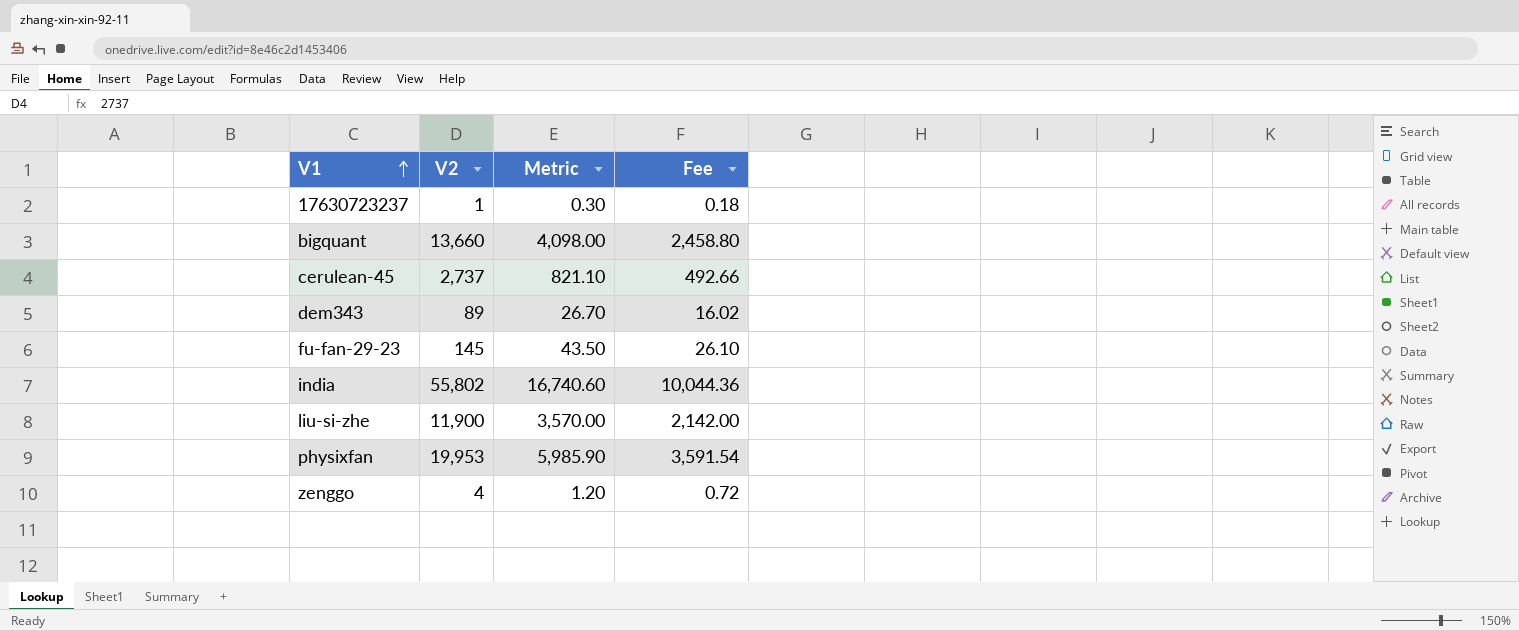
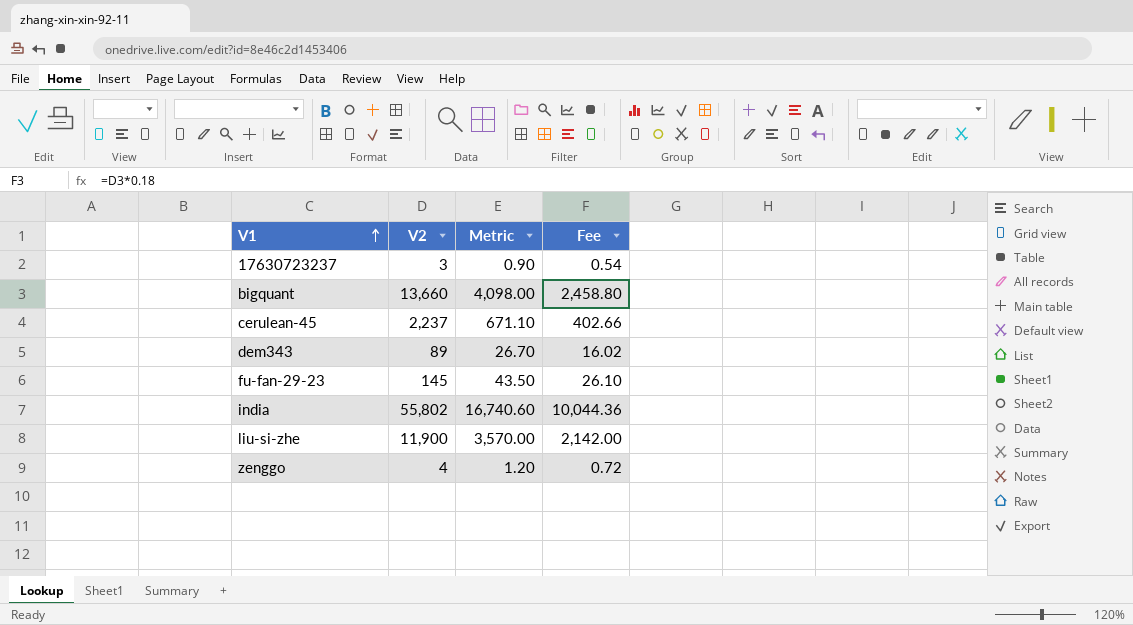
row physixfan: 19,953 | 5,985.90 | 3,591.54 -> none
17630723237 | V2: 1 -> 3
17630723237 | Metric: 0.30 -> 0.90
17630723237 | Fee: 0.18 -> 0.54
cerulean-45 | V2: 2,737 -> 2,237
cerulean-45 | Metric: 821.10 -> 671.10
cerulean-45 | Fee: 492.66 -> 402.66

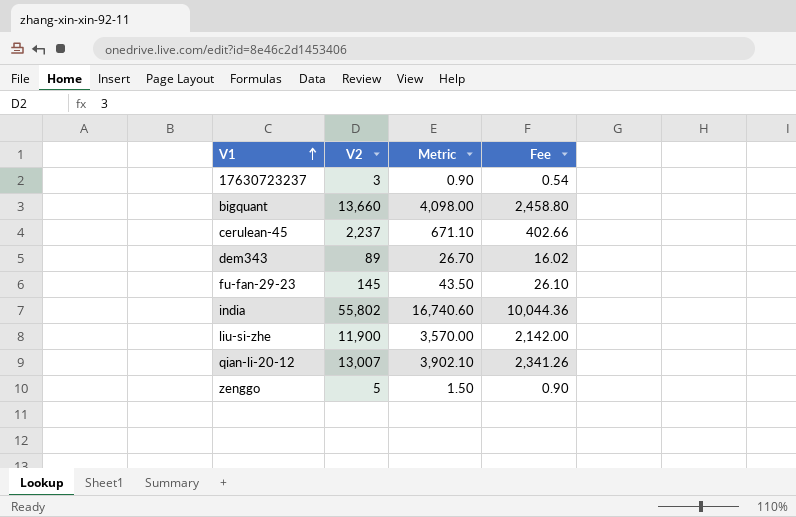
row qian-li-20-12: none -> 13,007 | 3,902.10 | 2,341.26
zenggo | V2: 4 -> 5
zenggo | Metric: 1.20 -> 1.50
zenggo | Fee: 0.72 -> 0.90

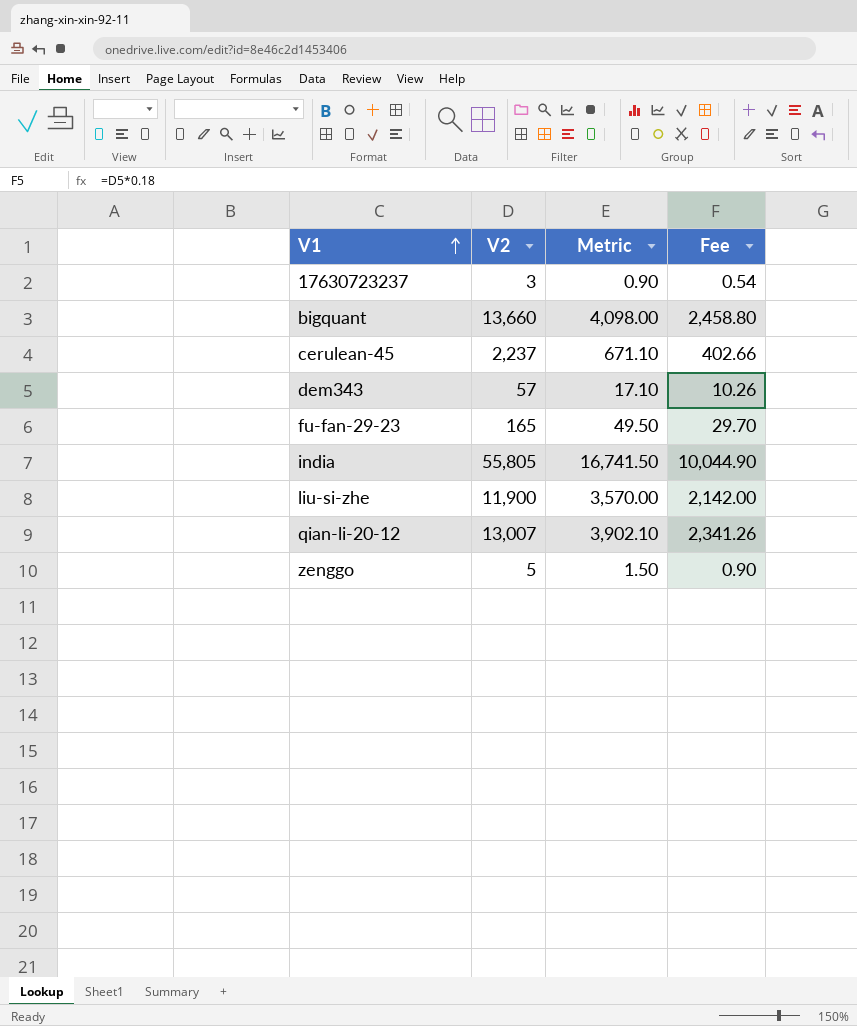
dem343 | V2: 89 -> 57
dem343 | Metric: 26.70 -> 17.10
dem343 | Fee: 16.02 -> 10.26
fu-fan-29-23 | V2: 145 -> 165
fu-fan-29-23 | Metric: 43.50 -> 49.50
fu-fan-29-23 | Fee: 26.10 -> 29.70
india | V2: 55,802 -> 55,805
india | Metric: 16,740.60 -> 16,741.50
india | Fee: 10,044.36 -> 10,044.90

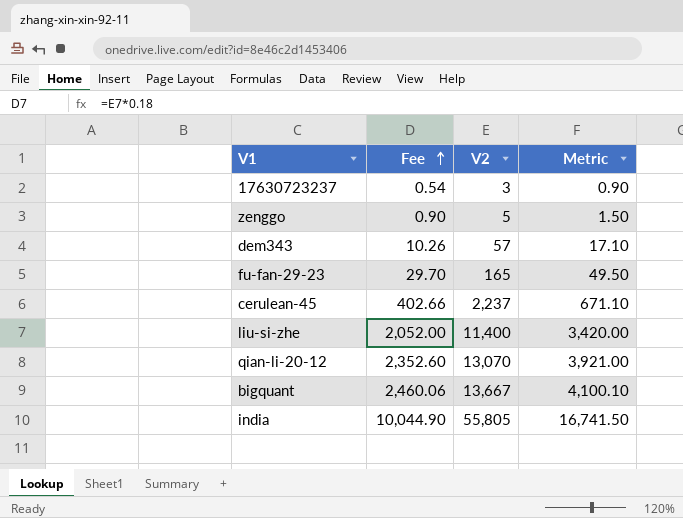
row order: V1 ascending -> Fee ascending
column Fee | position: 4 -> 2
liu-si-zhe | Fee: 2,142.00 -> 2,052.00
liu-si-zhe | V2: 11,900 -> 11,400
liu-si-zhe | Metric: 3,570.00 -> 3,420.00
qian-li-20-12 | Fee: 2,341.26 -> 2,352.60
qian-li-20-12 | V2: 13,007 -> 13,070
qian-li-20-12 | Metric: 3,902.10 -> 3,921.00
bigquant | Fee: 2,458.80 -> 2,460.06
bigquant | V2: 13,660 -> 13,667
bigquant | Metric: 4,098.00 -> 4,100.10

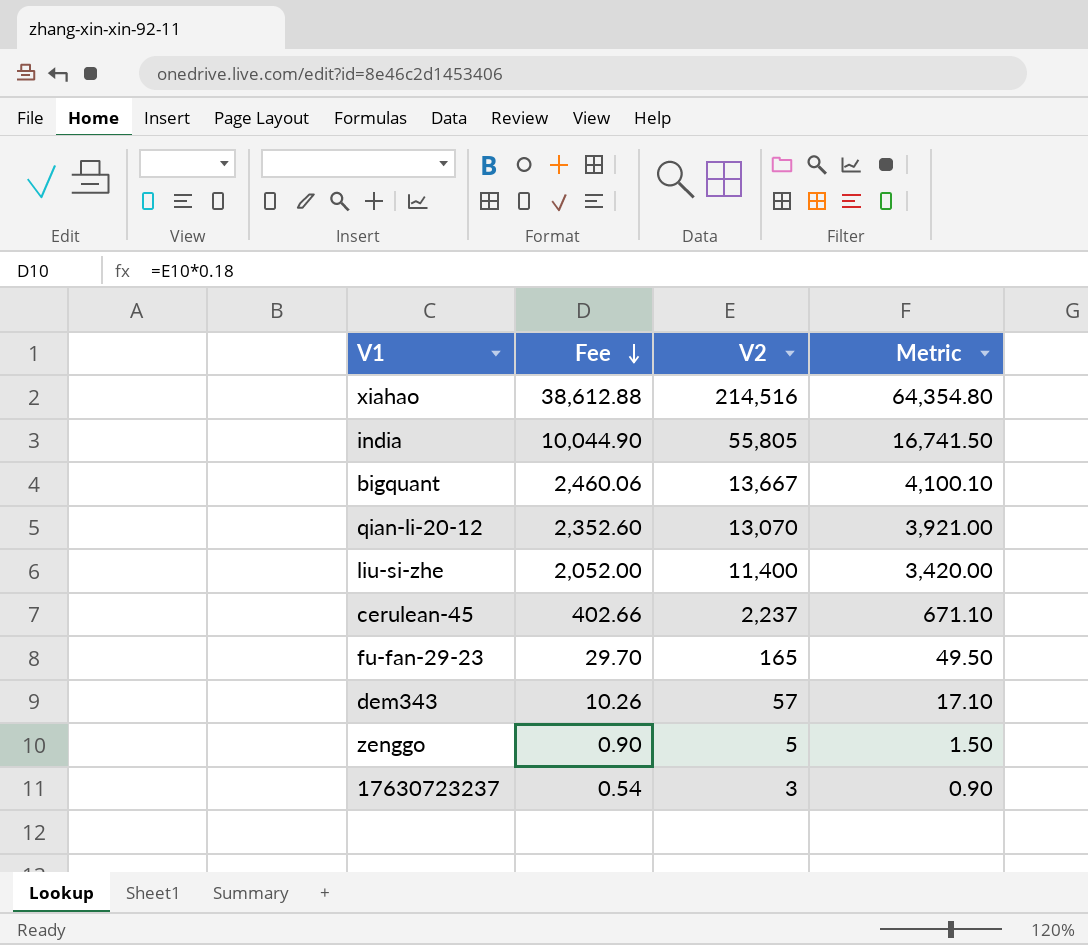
row order: Fee ascending -> Fee descending
row xiahao: none -> 38,612.88 | 214,516 | 64,354.80

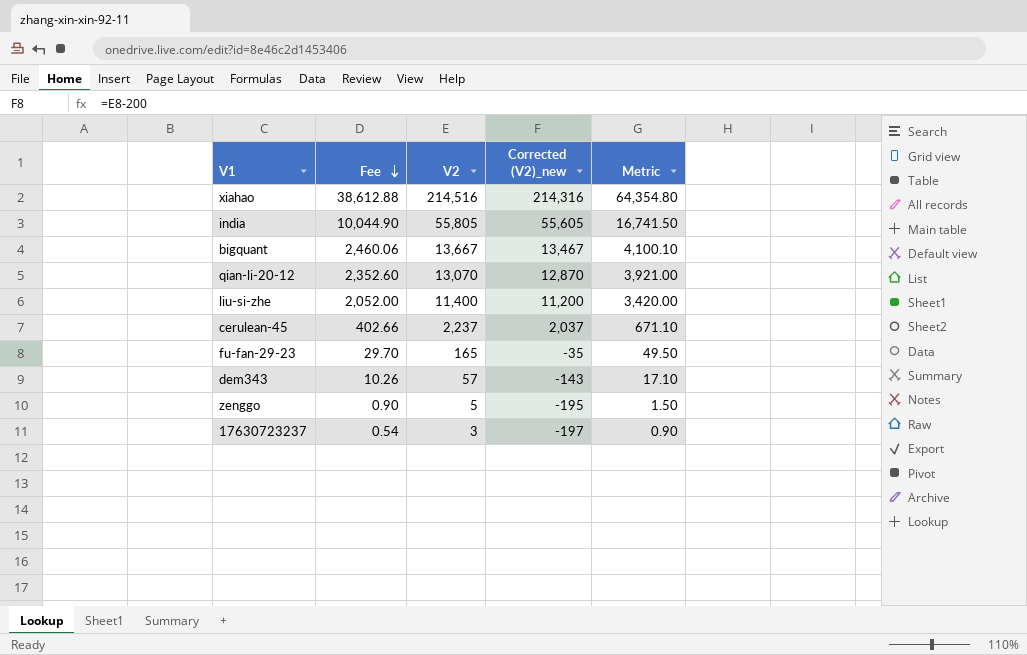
column Corrected (V2)_new | formula: none -> [V2] - 200

